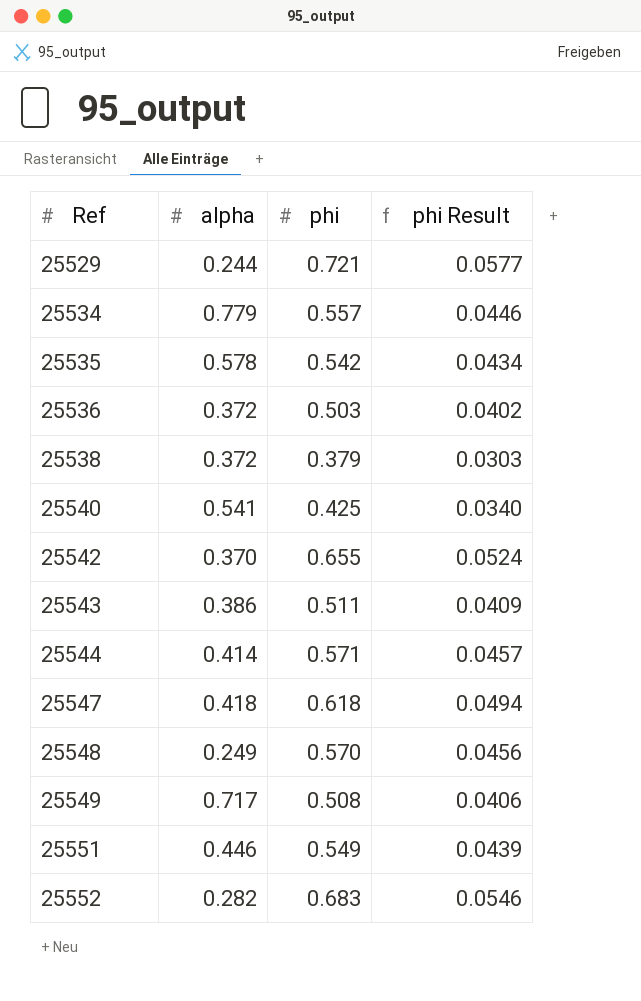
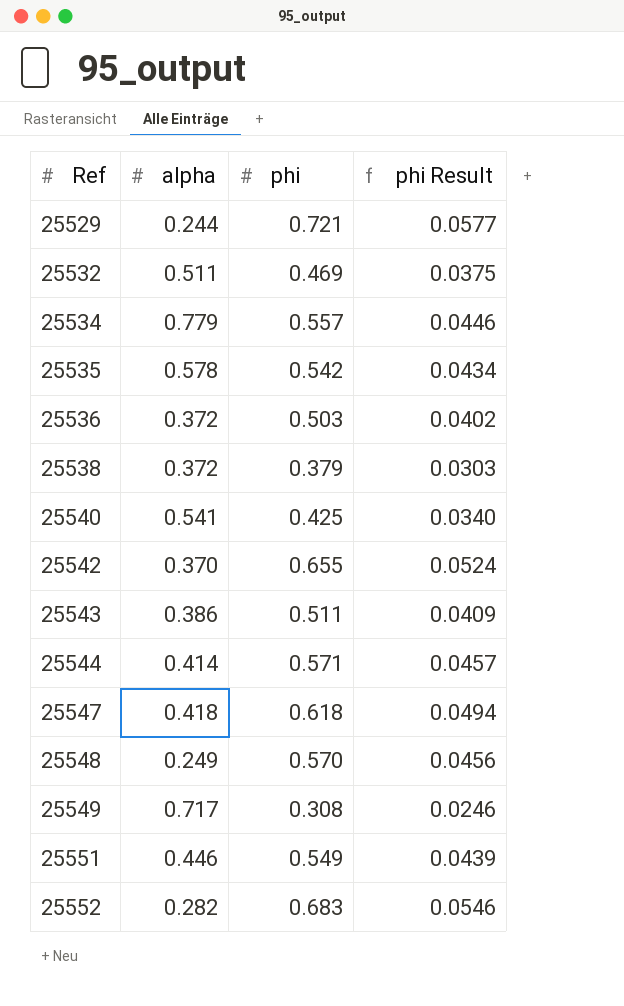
row 25532: none -> 0.511 | 0.469 | 0.0375
25549 | phi: 0.508 -> 0.308
25549 | phi Result: 0.0406 -> 0.0246

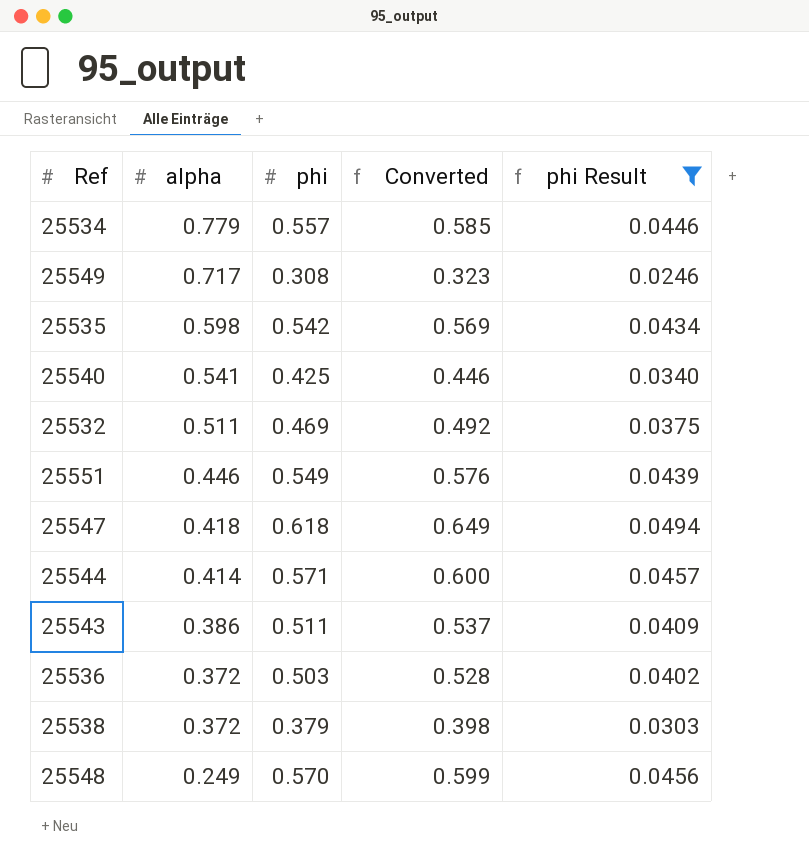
filter: none -> phi Result <= 0.0494
row order: Ref ascending -> alpha descending
column Converted | formula: none -> [phi] * 1.05
25535 | alpha: 0.578 -> 0.598

